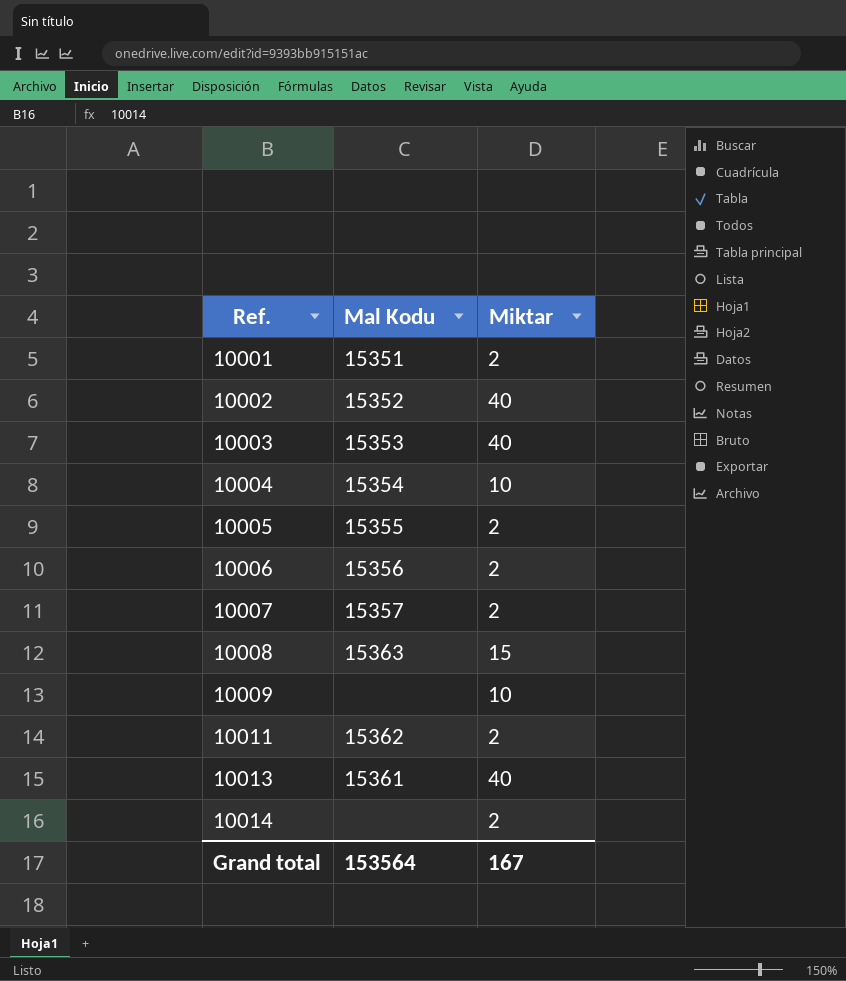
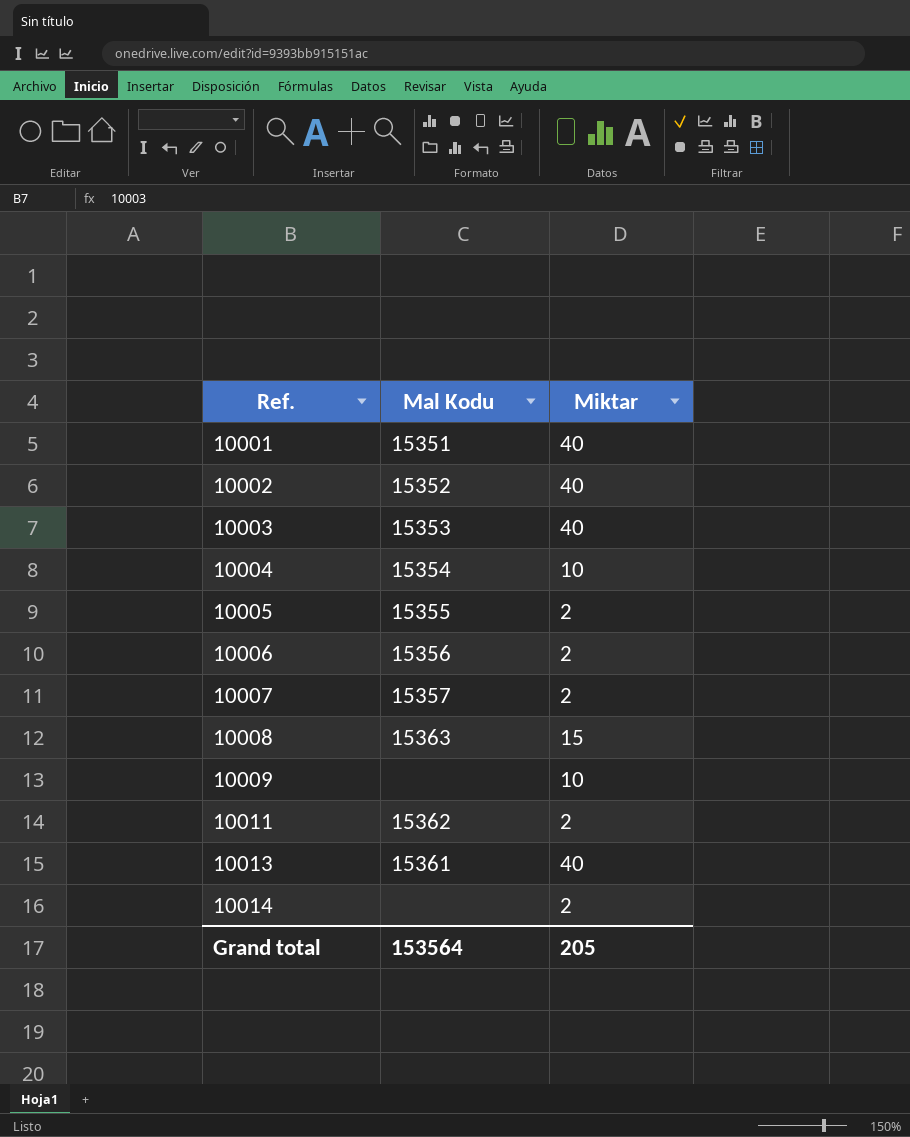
10001 | Miktar: 2 -> 40
Grand total | Miktar: 167 -> 205

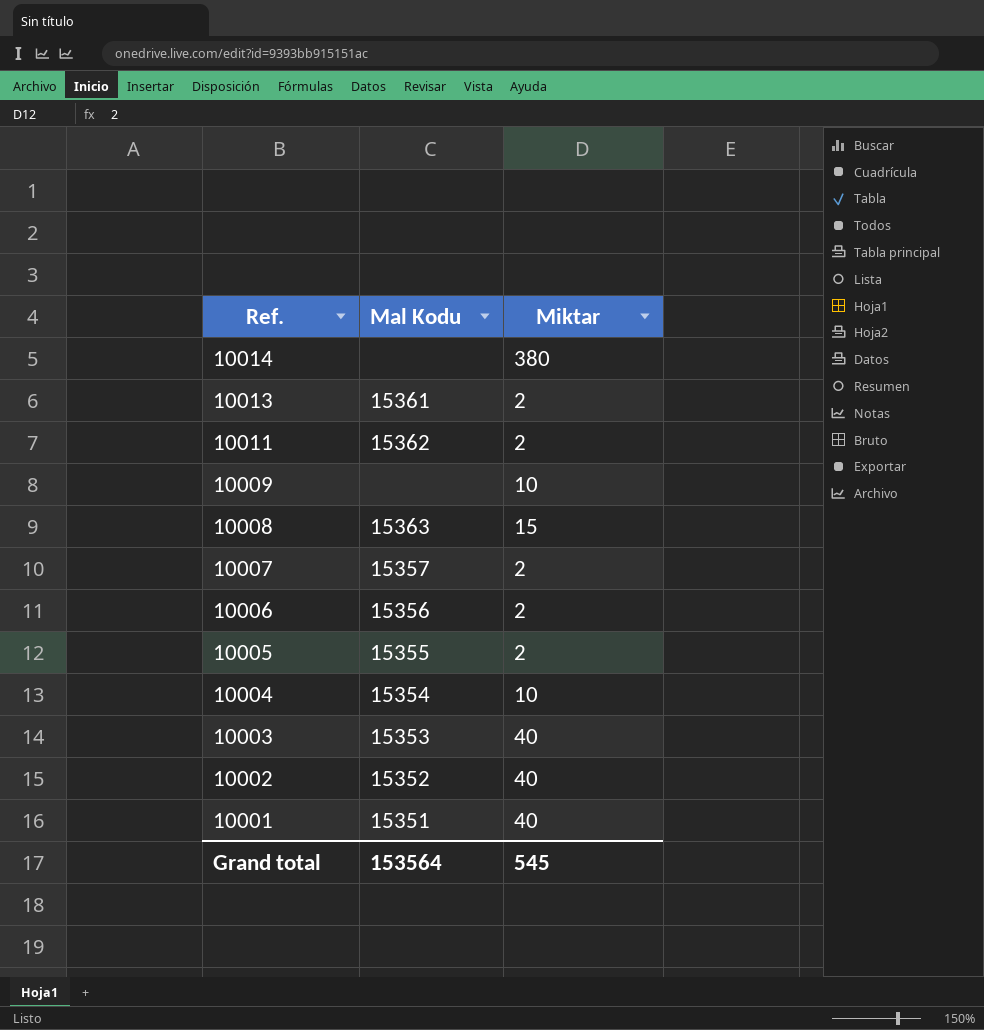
row order: Ref. ascending -> Ref. descending
10014 | Miktar: 2 -> 380
10013 | Miktar: 40 -> 2
Grand total | Miktar: 205 -> 545

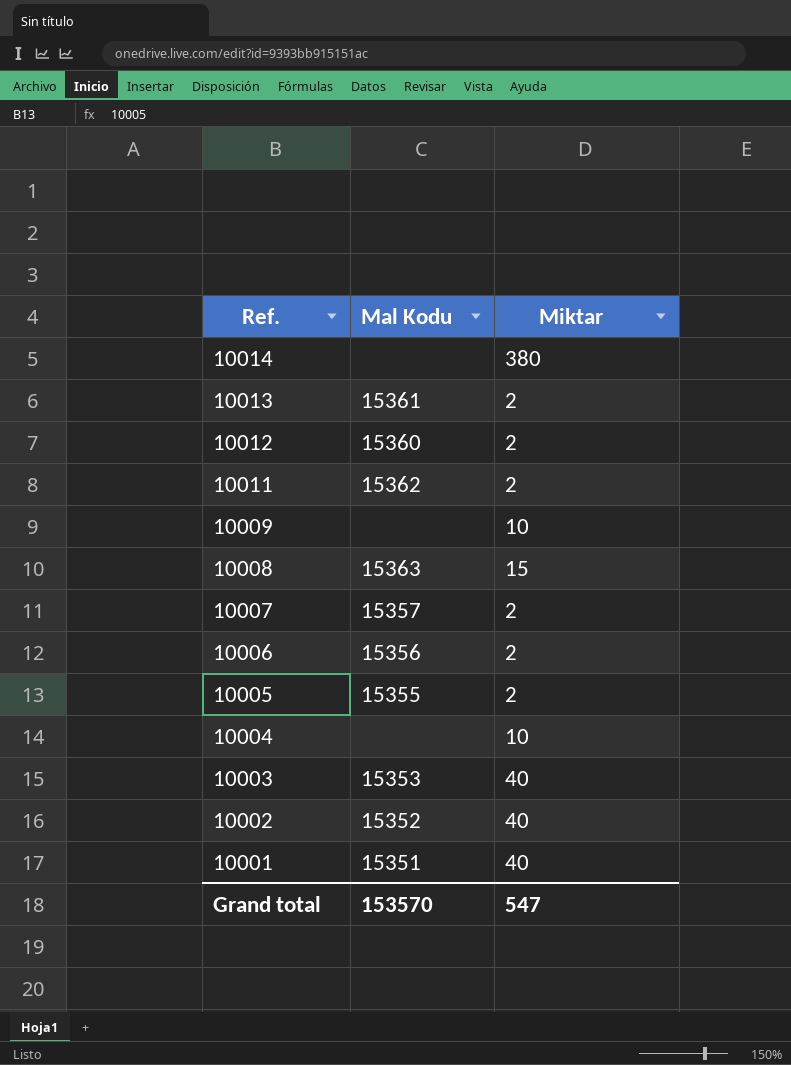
row 10012: none -> 15360 | 2
10004 | Mal Kodu: 15354 -> none
Grand total | Mal Kodu: 153564 -> 153570
Grand total | Miktar: 545 -> 547

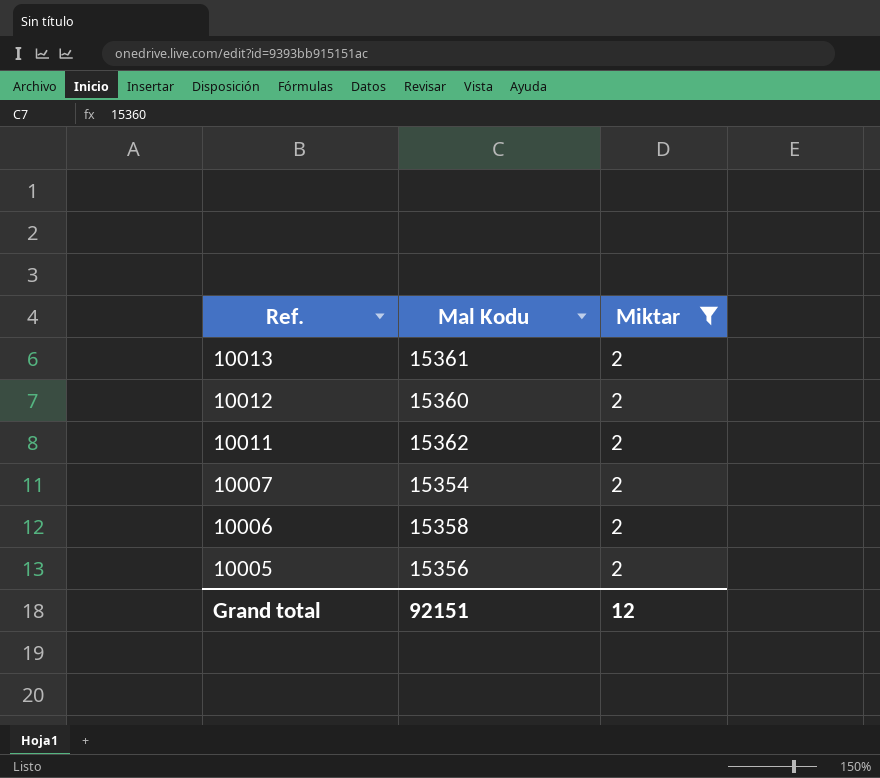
filter: none -> Miktar = 2
10007 | Mal Kodu: 15357 -> 15354
10006 | Mal Kodu: 15356 -> 15358
10005 | Mal Kodu: 15355 -> 15356
Grand total | Mal Kodu: 153570 -> 92151
Grand total | Miktar: 547 -> 12

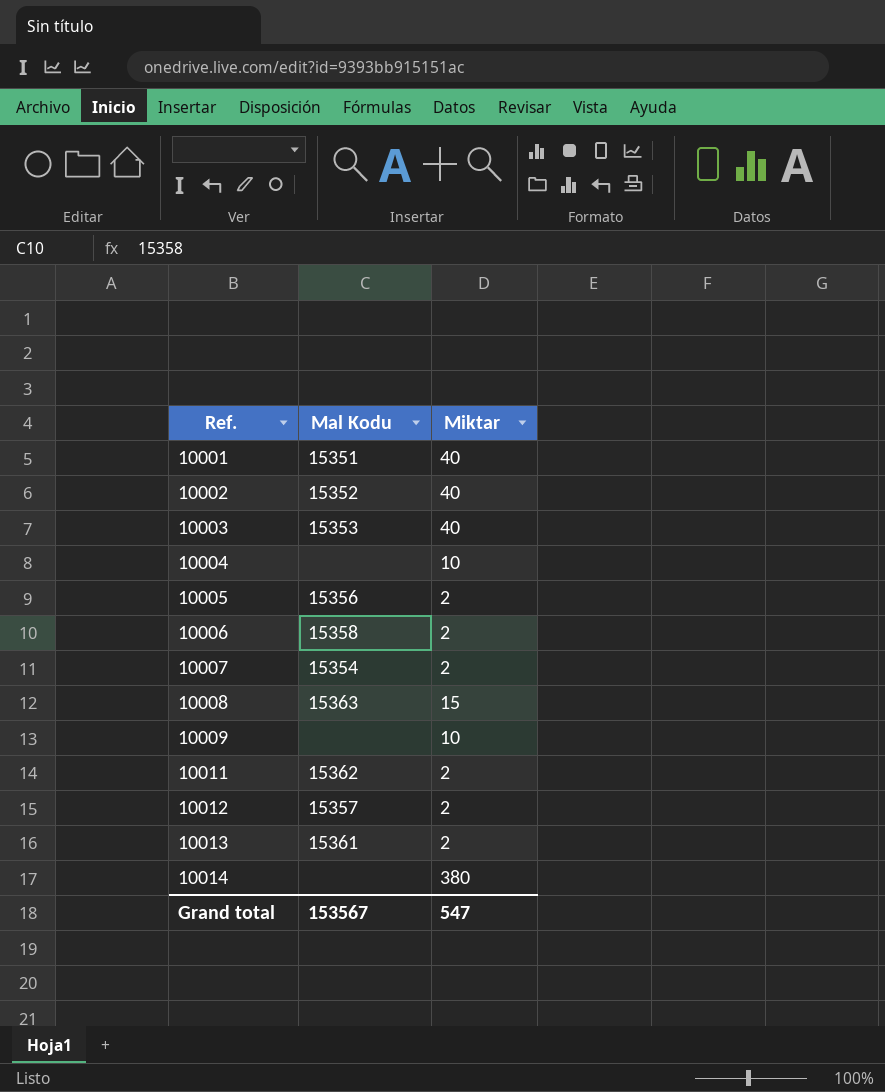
filter: Miktar = 2 -> none
row order: Ref. descending -> Ref. ascending
10012 | Mal Kodu: 15360 -> 15357
Grand total | Mal Kodu: 92151 -> 153567
Grand total | Miktar: 12 -> 547

